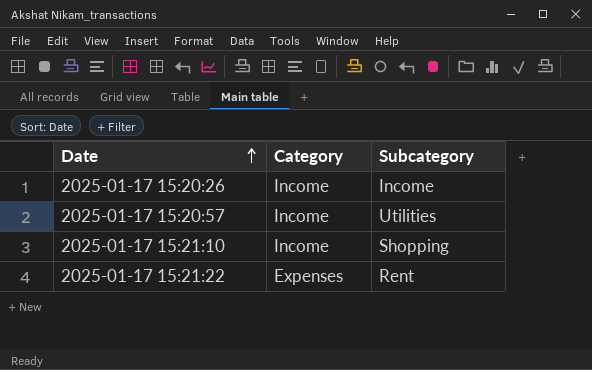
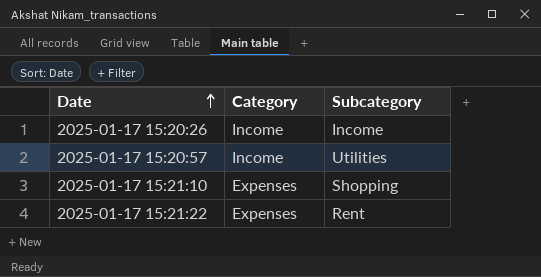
2025-01-17 15:21:10 | Category: Income -> Expenses

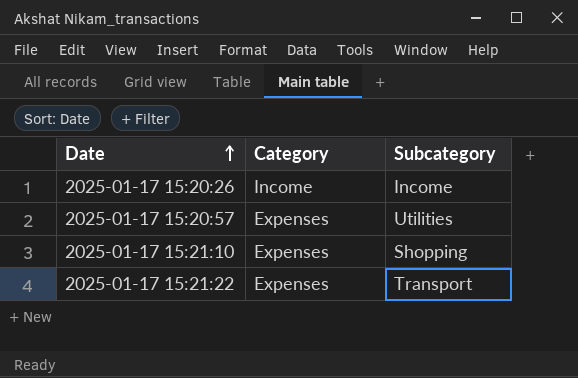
2025-01-17 15:20:57 | Category: Income -> Expenses
2025-01-17 15:21:22 | Subcategory: Rent -> Transport

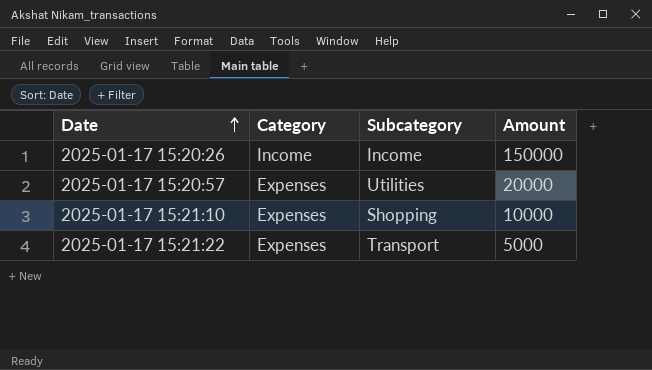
column Amount | position: none -> 4

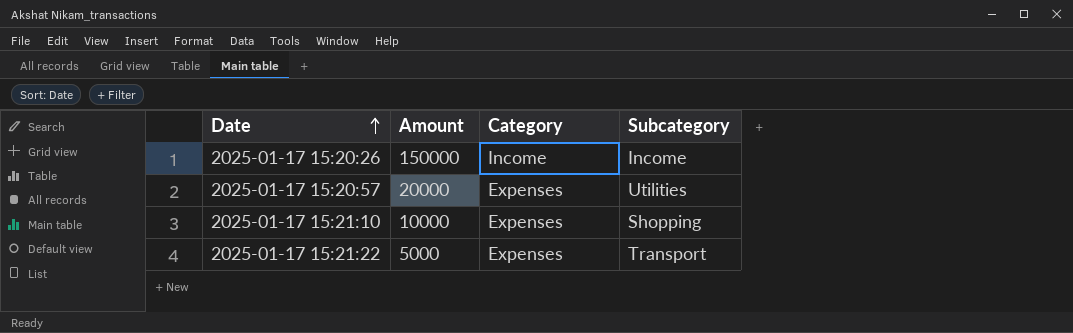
column Amount | position: 4 -> 2

